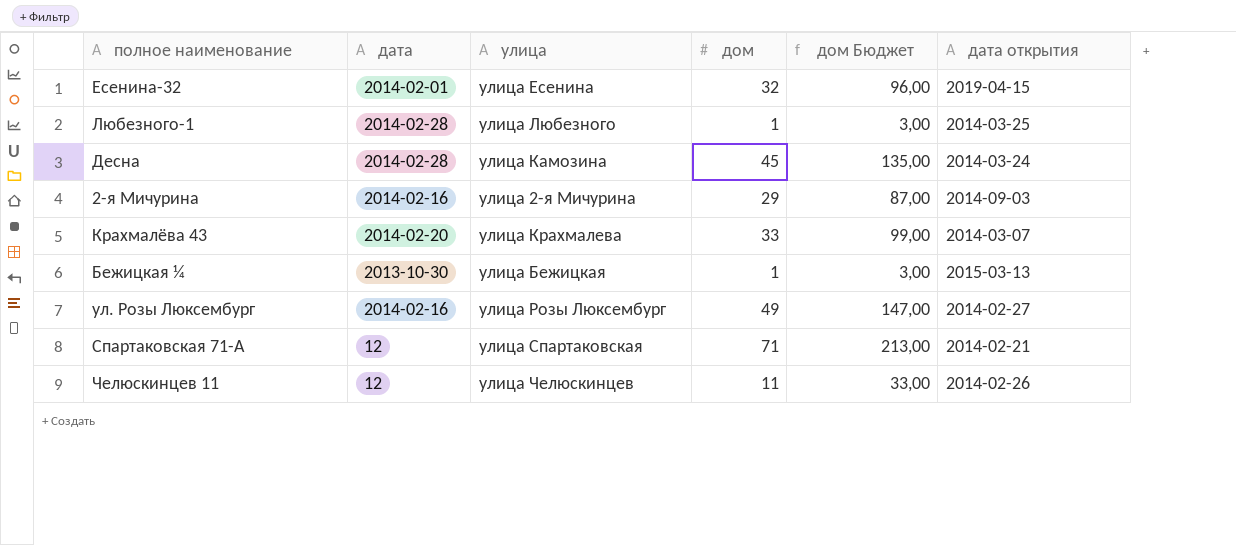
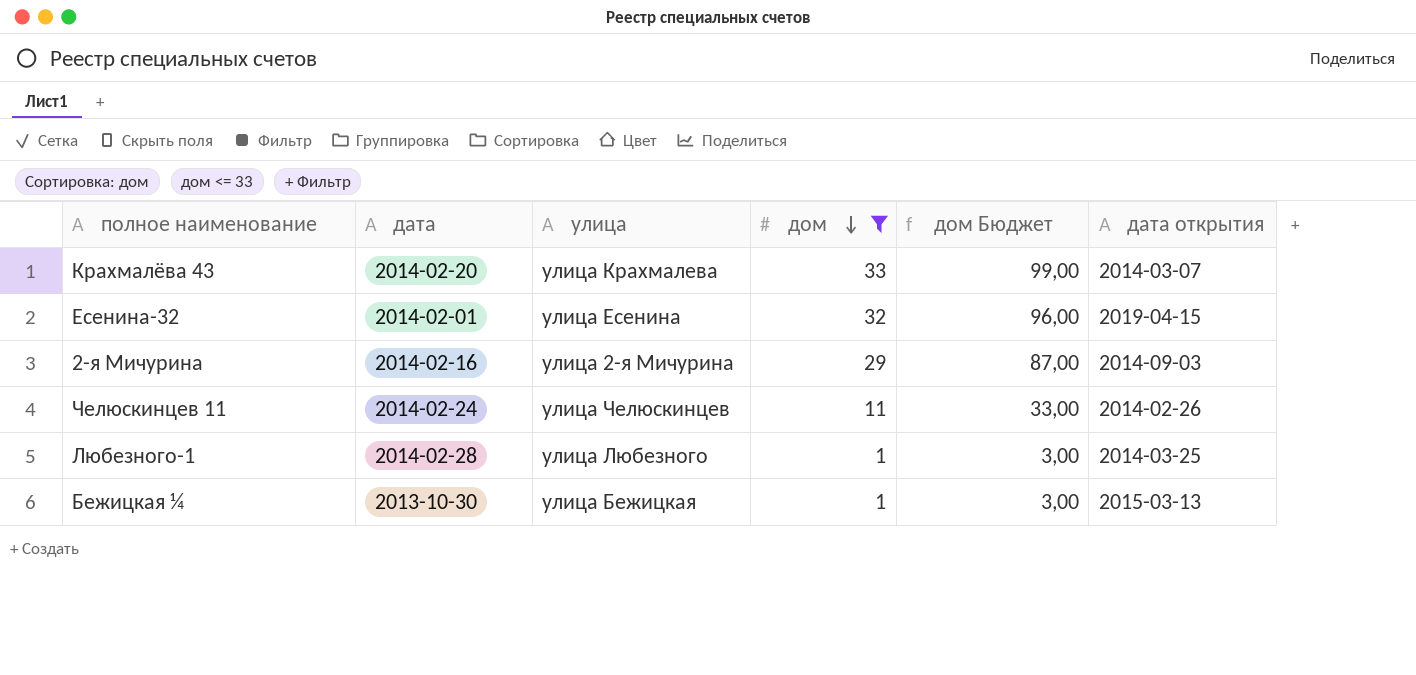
filter: none -> дом <= 33
row order: none -> дом descending
Челюскинцев 11 | дата: 12 -> 2014-02-24

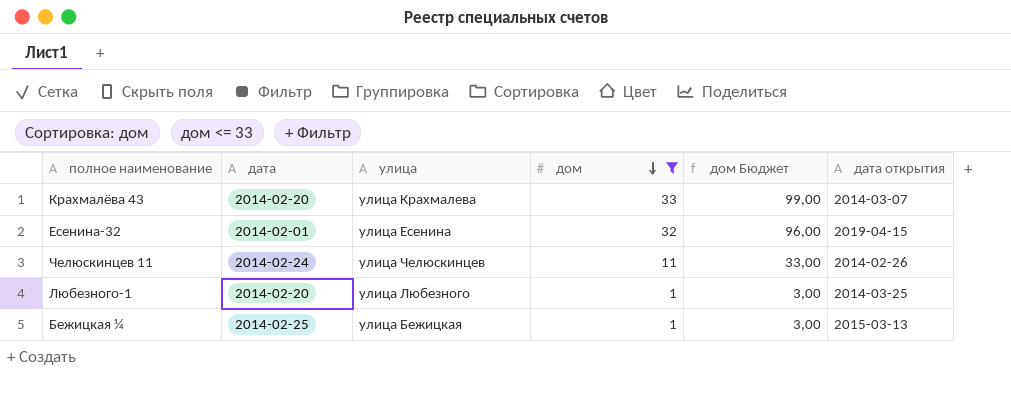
row 2-я Мичурина: 2014-02-16 | улица 2-я Мичурина | 29 | 87,00 | 2014-09-03 -> none
Любезного-1 | дата: 2014-02-28 -> 2014-02-20
Бежицкая ¼ | дата: 2013-10-30 -> 2014-02-25

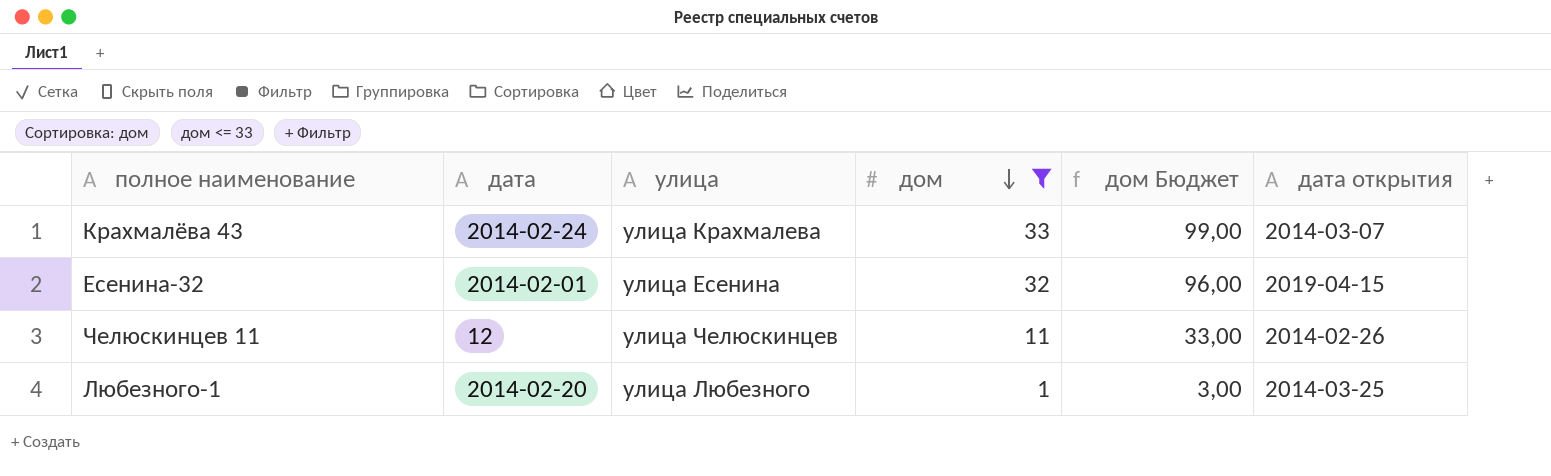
row Бежицкая ¼: 2014-02-25 | улица Бежицкая | 1 | 3,00 | 2015-03-13 -> none
Крахмалёва 43 | дата: 2014-02-20 -> 2014-02-24
Челюскинцев 11 | дата: 2014-02-24 -> 12

